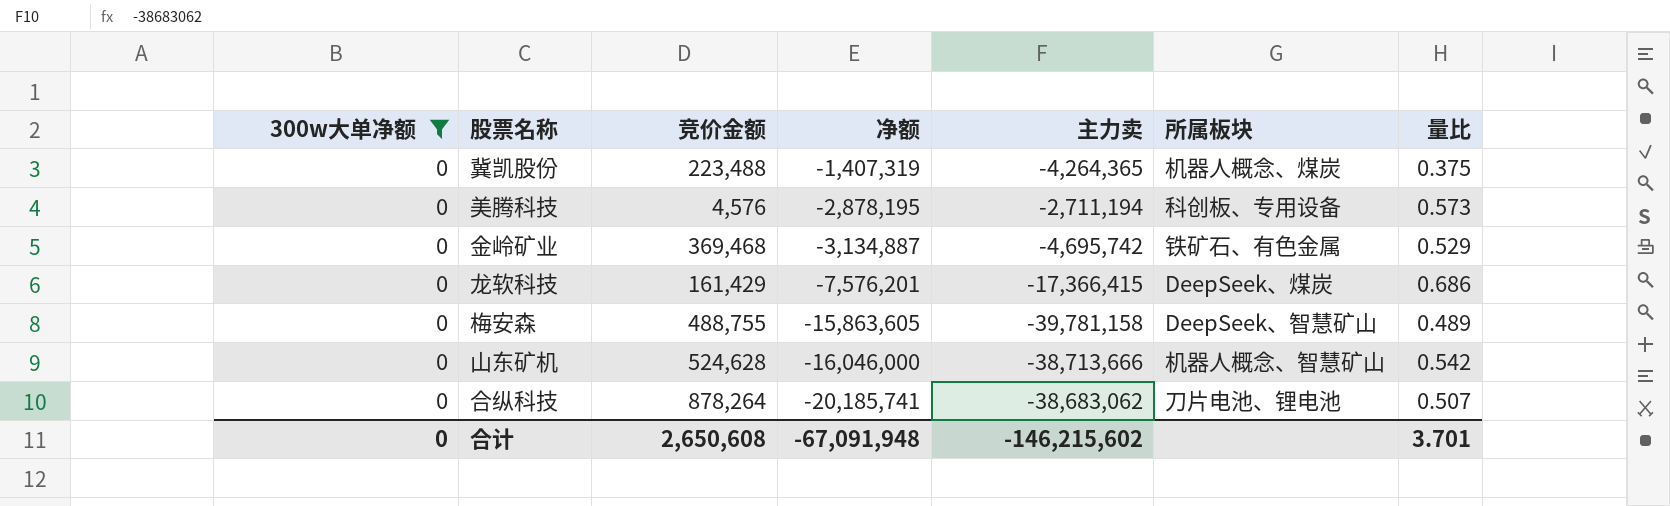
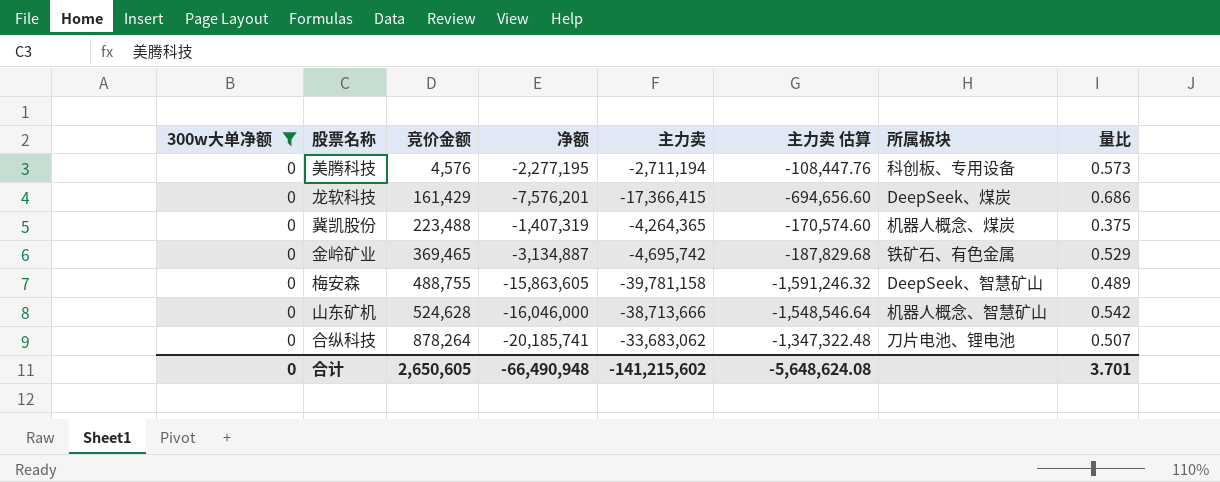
row order: 净额 descending -> 竞价金额 ascending
column 主力卖 估算 | formula: none -> [主力卖] * 0.04
美腾科技 | 净额: -2,878,195 -> -2,277,195
金岭矿业 | 竞价金额: 369,468 -> 369,465
合纵科技 | 主力卖: -38,683,062 -> -33,683,062
合计 | 竞价金额: 2,650,608 -> 2,650,605
合计 | 净额: -67,091,948 -> -66,490,948
合计 | 主力卖: -146,215,602 -> -141,215,602

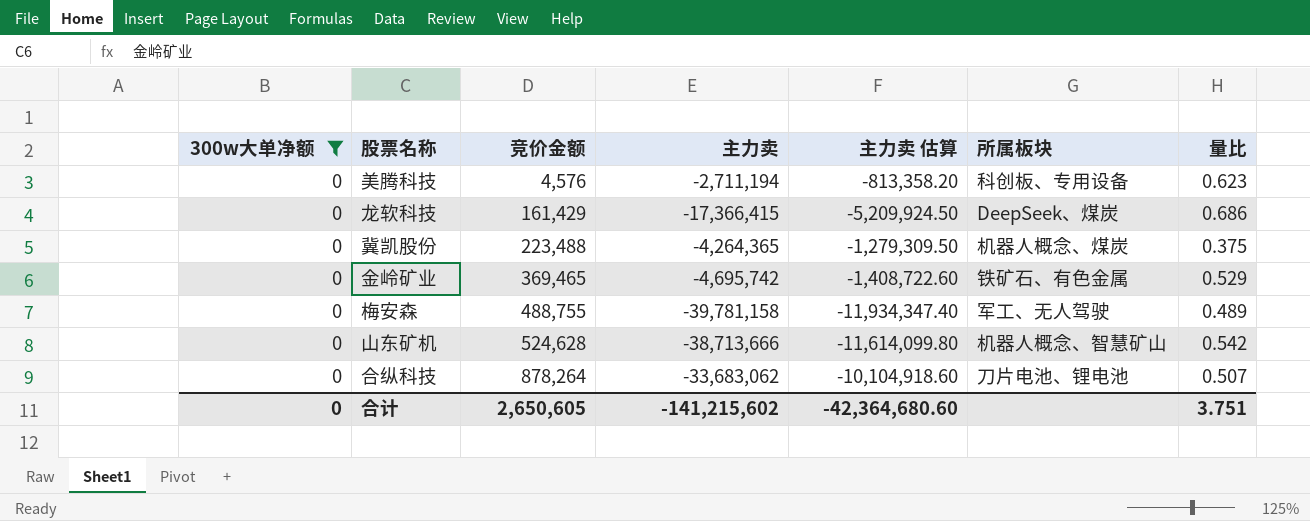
column 净额 | position: 4 -> none
column 主力卖 估算 | formula: [主力卖] * 0.04 -> [主力卖] * 0.3
美腾科技 | 量比: 0.573 -> 0.623
梅安森 | 所属板块: DeepSeek、智慧矿山 -> 军工、无人驾驶
合计 | 主力卖 估算: -5,648,624.08 -> -42,364,680.60
合计 | 量比: 3.701 -> 3.751

